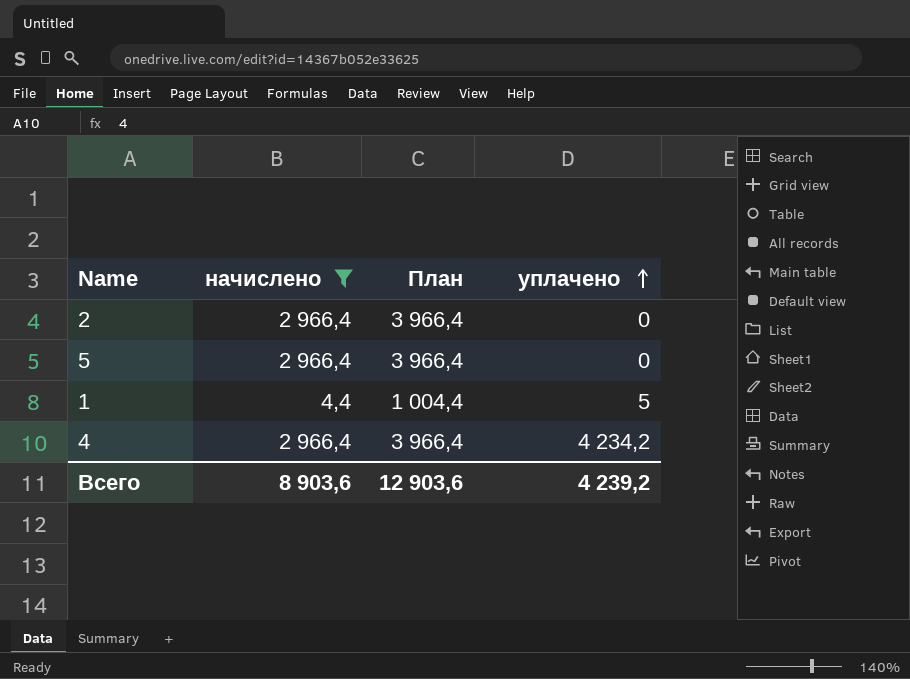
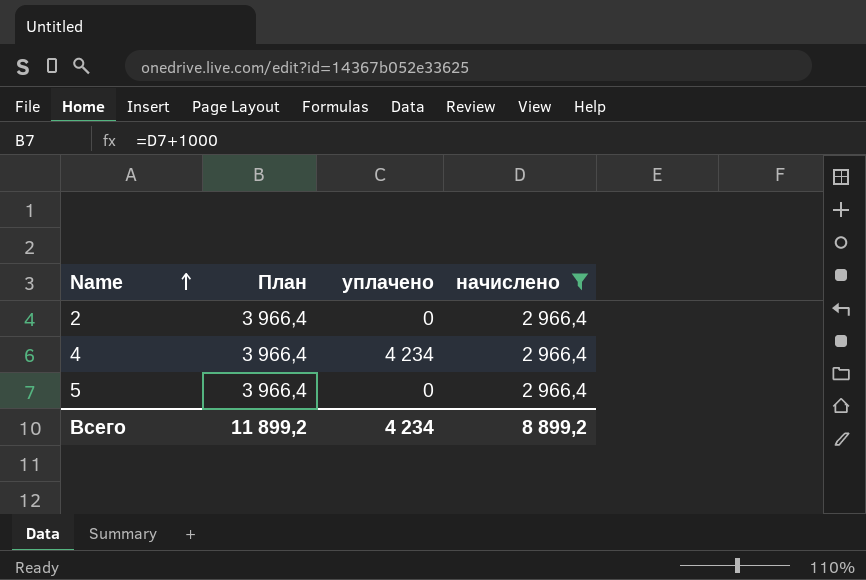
row order: уплачено ascending -> Name ascending
column начислено | position: 2 -> 4
row 1: 4,4 | 1 004,4 | 5 -> none
4 | уплачено: 4 234,2 -> 4 234
Всего | План: 12 903,6 -> 11 899,2
Всего | уплачено: 4 239,2 -> 4 234
Всего | начислено: 8 903,6 -> 8 899,2

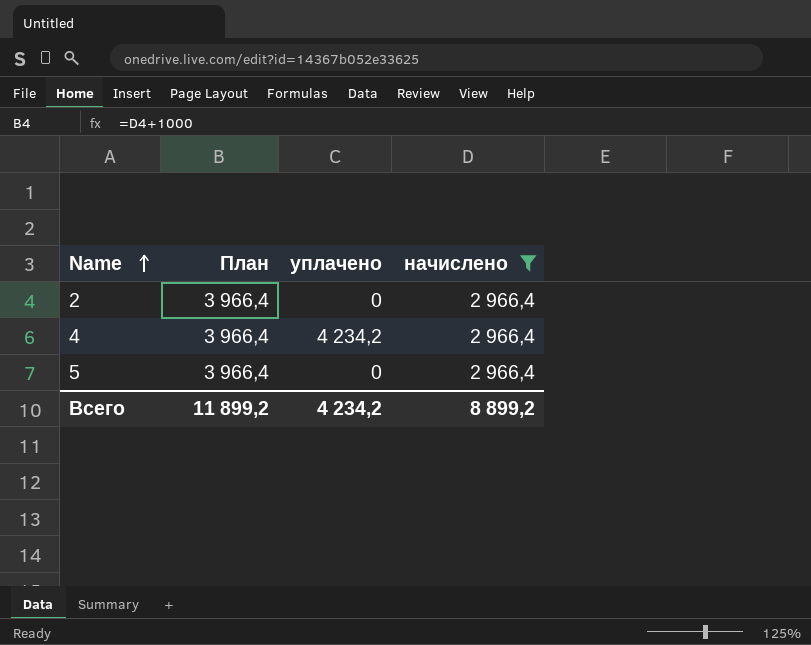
4 | уплачено: 4 234 -> 4 234,2
Всего | уплачено: 4 234 -> 4 234,2

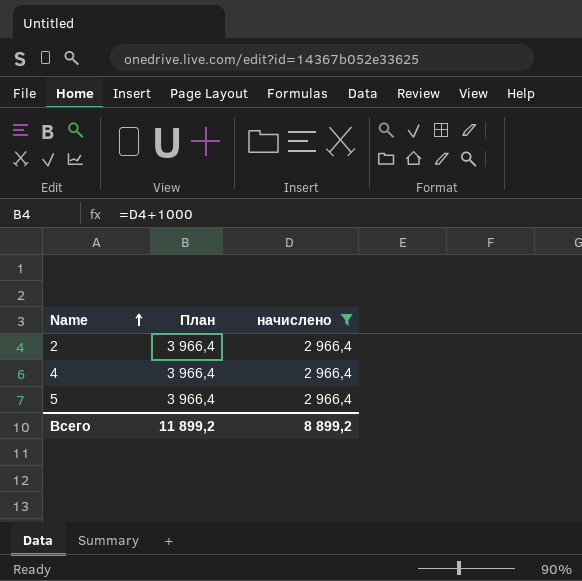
column уплачено | position: 3 -> none

